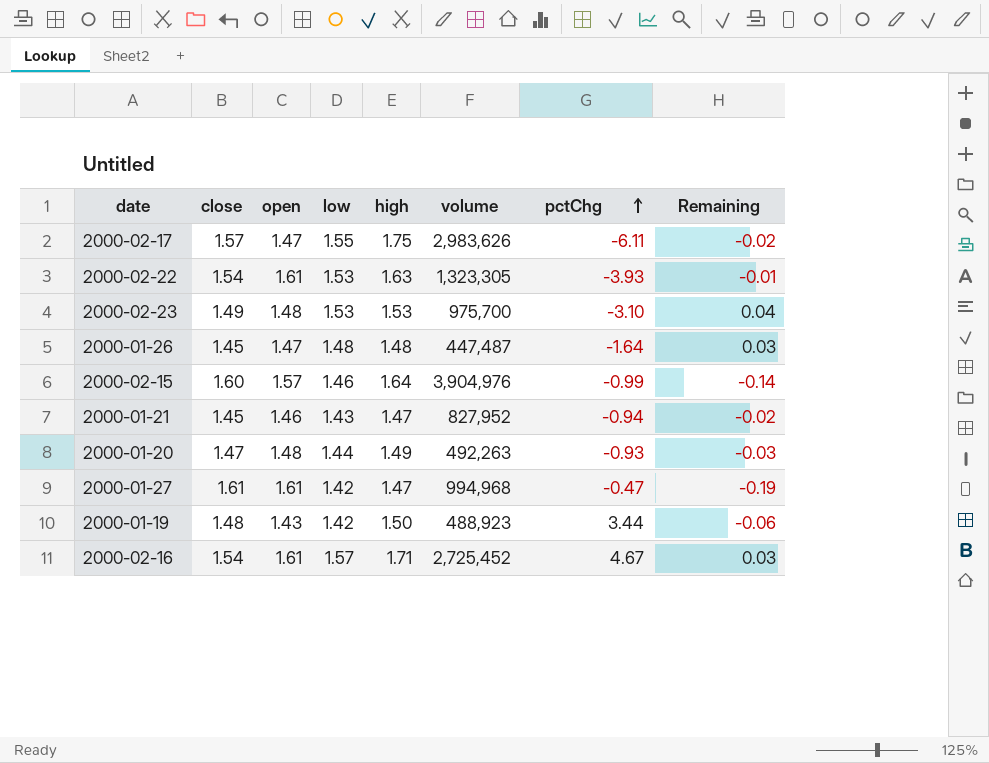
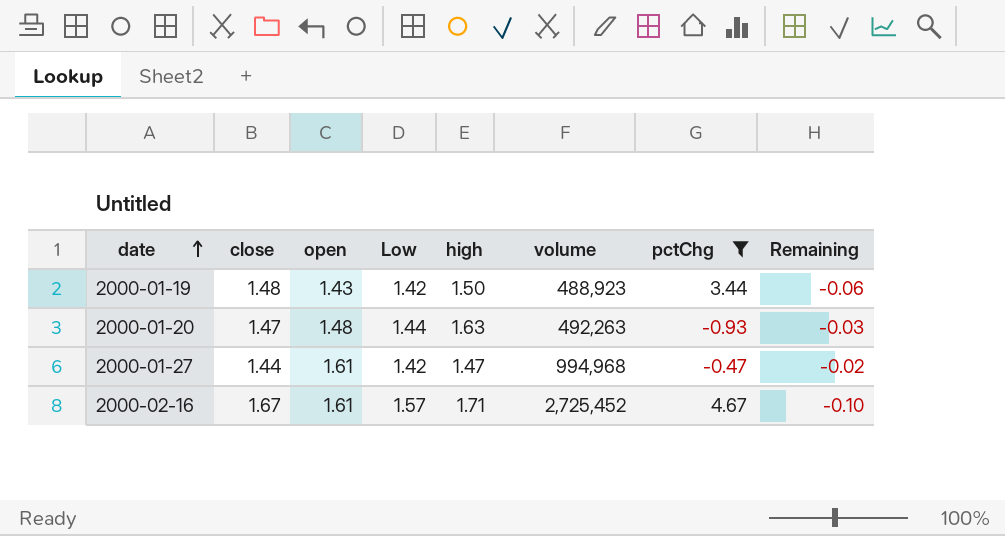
filter: none -> pctChg >= -0.93
row order: pctChg ascending -> date ascending
column name: low -> Low
2000-01-20 | high: 1.49 -> 1.63
2000-01-27 | close: 1.61 -> 1.44
2000-01-27 | Remaining: -0.19 -> -0.02
2000-02-16 | close: 1.54 -> 1.67
2000-02-16 | Remaining: 0.03 -> -0.10

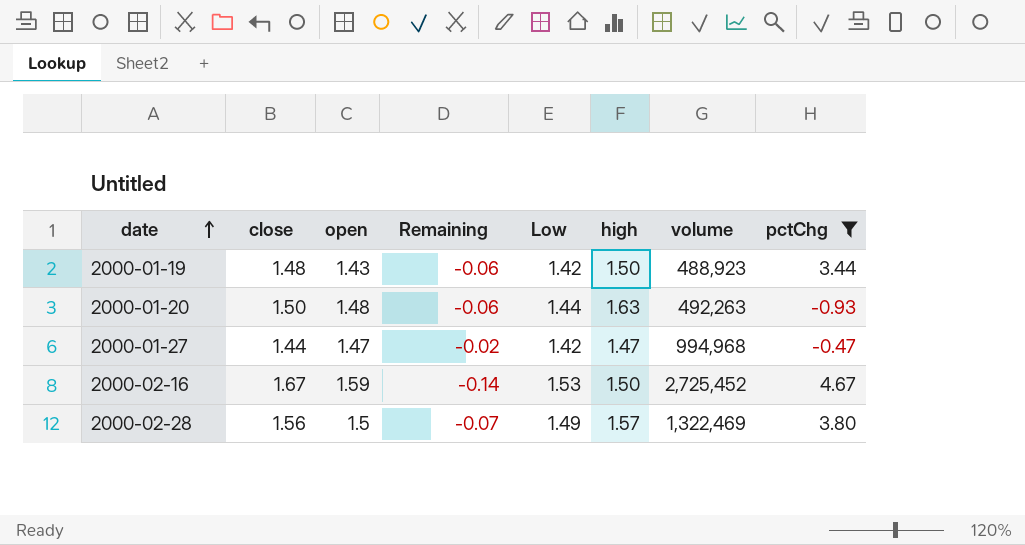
column Remaining | position: 8 -> 4
2000-01-20 | close: 1.47 -> 1.50
2000-01-20 | Remaining: -0.03 -> -0.06
2000-01-27 | open: 1.61 -> 1.47
2000-02-16 | open: 1.61 -> 1.59
2000-02-16 | Remaining: -0.10 -> -0.14
2000-02-16 | Low: 1.57 -> 1.53
2000-02-16 | high: 1.71 -> 1.50
row 2000-02-28: none -> 1.56 | 1.5 | -0.07 | 1.49 | 1.57 | 1,322,469 | 3.80

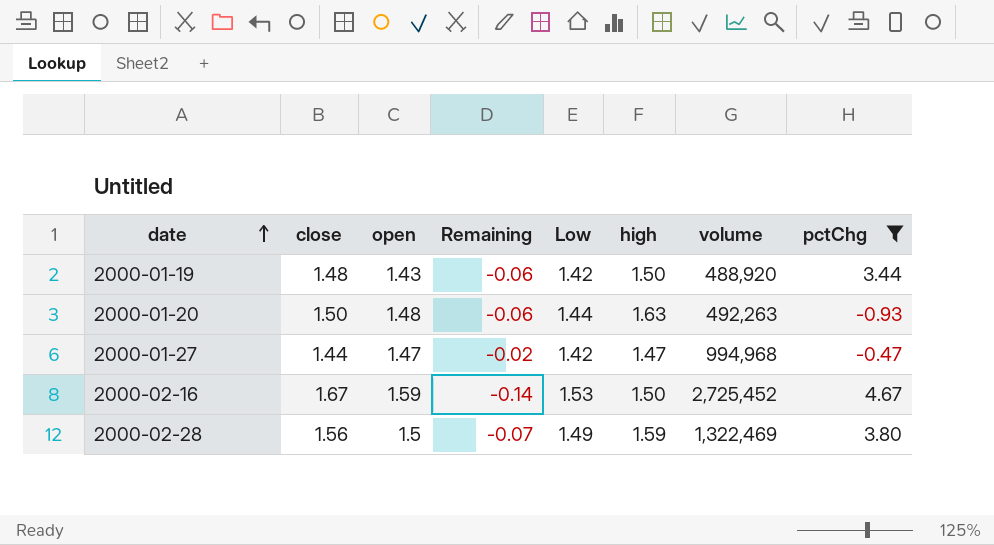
2000-01-19 | volume: 488,923 -> 488,920
2000-02-28 | high: 1.57 -> 1.59

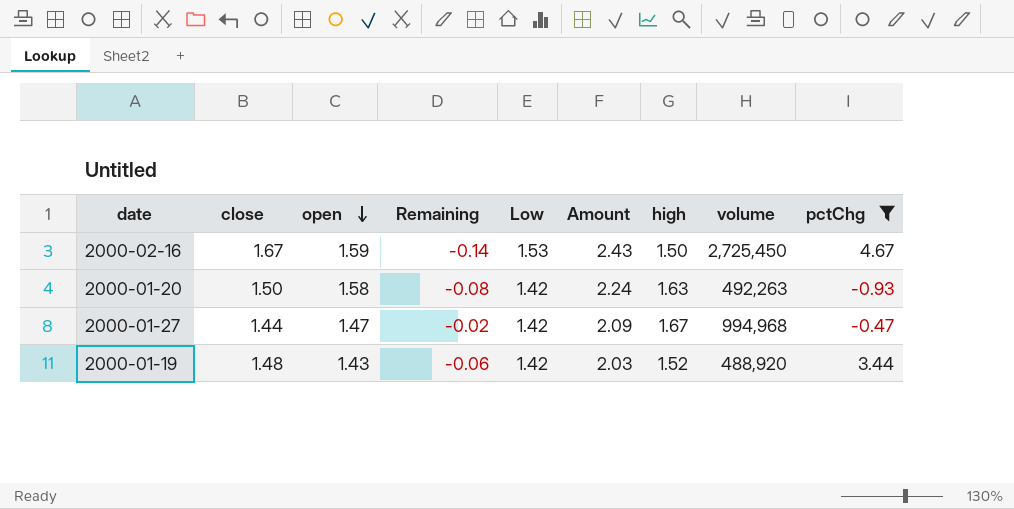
row order: date ascending -> open descending
column Amount | formula: none -> [open] * [Low]
row 2000-02-28: 1.56 | 1.5 | -0.07 | 1.49 | 1.59 | 1,322,469 | 3.80 -> none
2000-02-16 | volume: 2,725,452 -> 2,725,450
2000-01-20 | open: 1.48 -> 1.58
2000-01-20 | Remaining: -0.06 -> -0.08
2000-01-20 | Low: 1.44 -> 1.42
2000-01-27 | high: 1.47 -> 1.67
2000-01-19 | high: 1.50 -> 1.52

